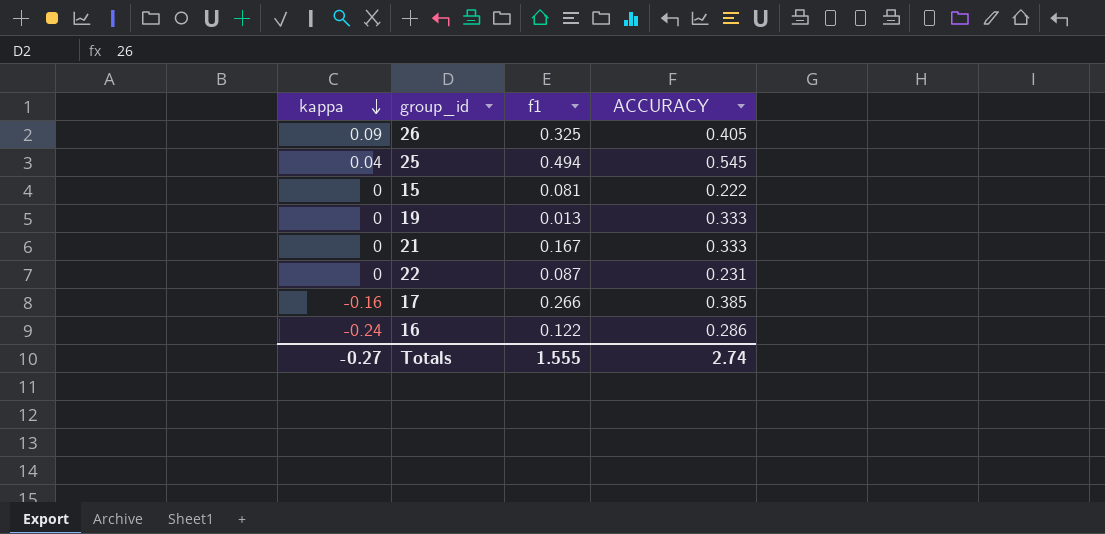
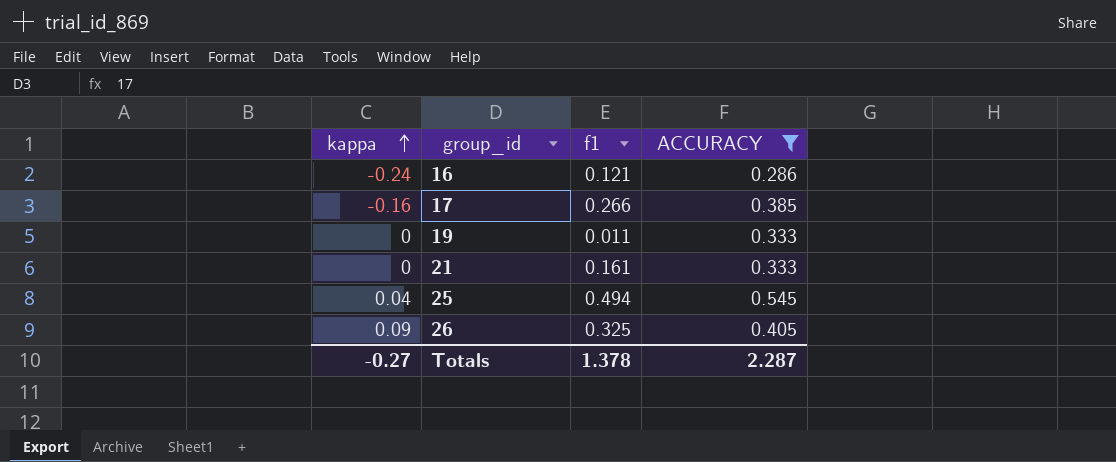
filter: none -> ACCURACY >= 0.286
row order: kappa descending -> kappa ascending
16 | f1: 0.122 -> 0.121
19 | f1: 0.013 -> 0.011
21 | f1: 0.167 -> 0.161
Totals | f1: 1.555 -> 1.378
Totals | ACCURACY: 2.74 -> 2.287

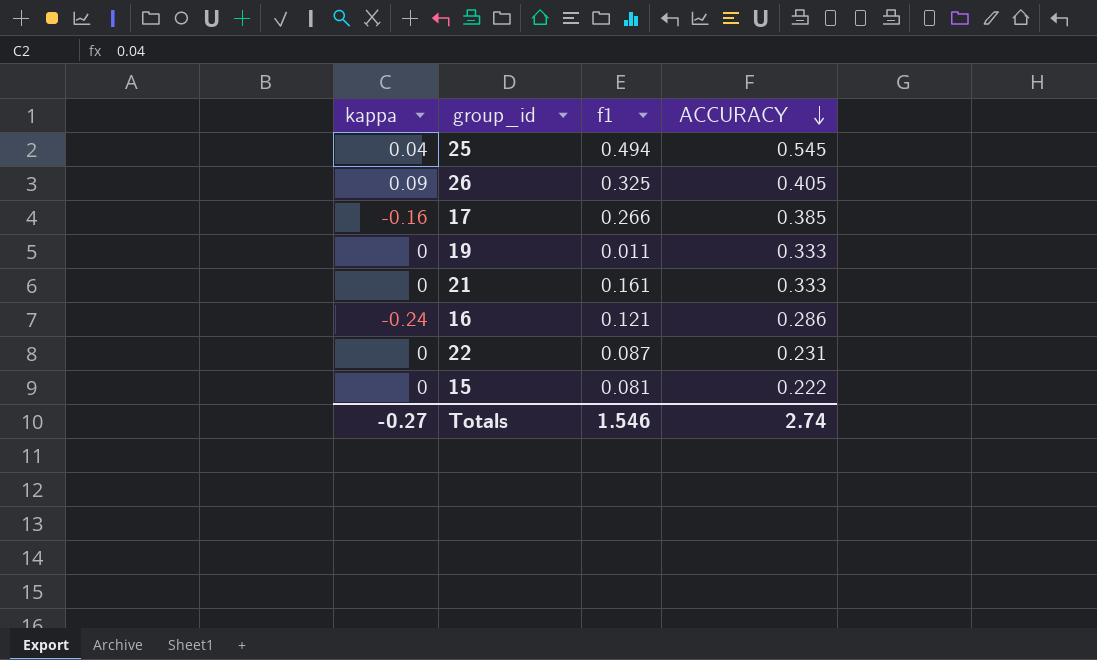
filter: ACCURACY >= 0.286 -> none
row order: kappa ascending -> ACCURACY descending
Totals | f1: 1.378 -> 1.546
Totals | ACCURACY: 2.287 -> 2.74

